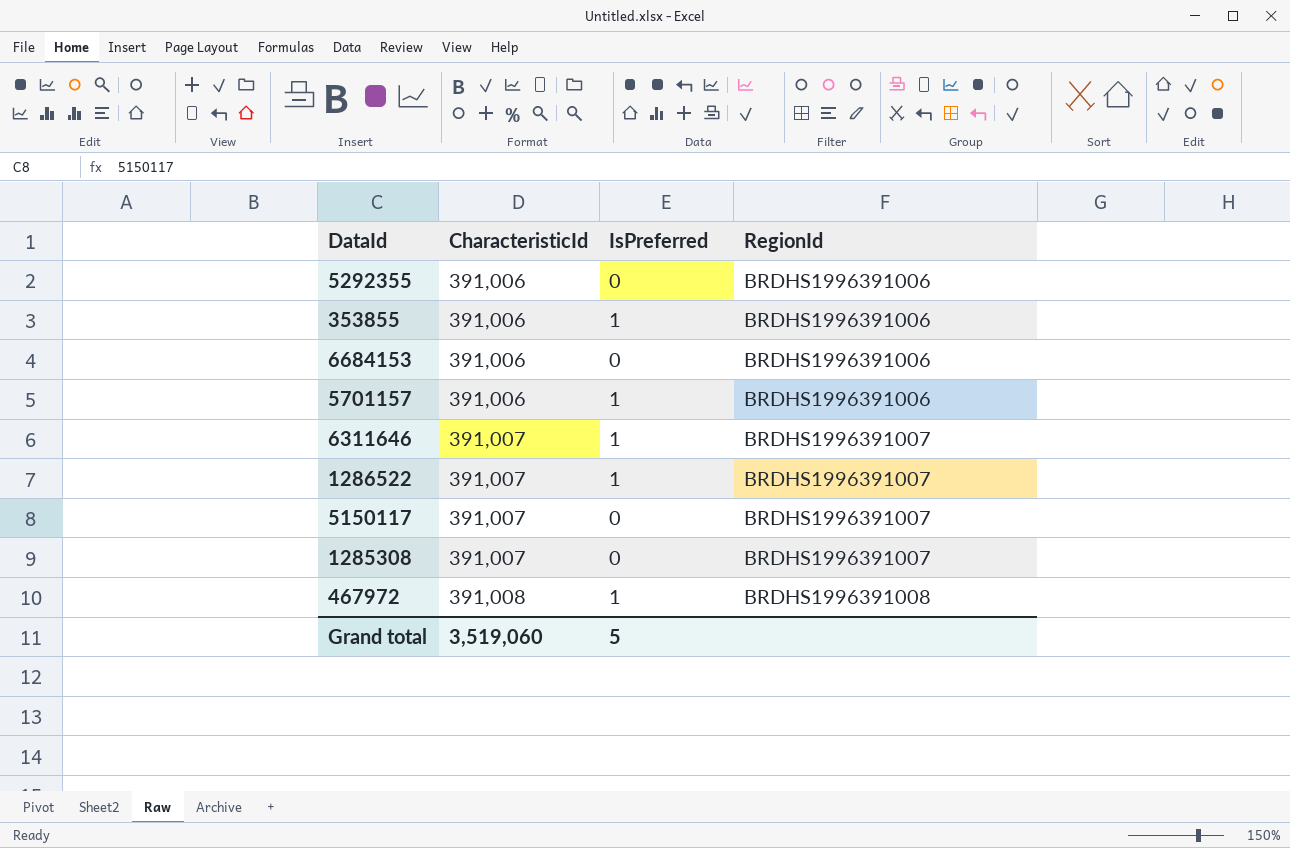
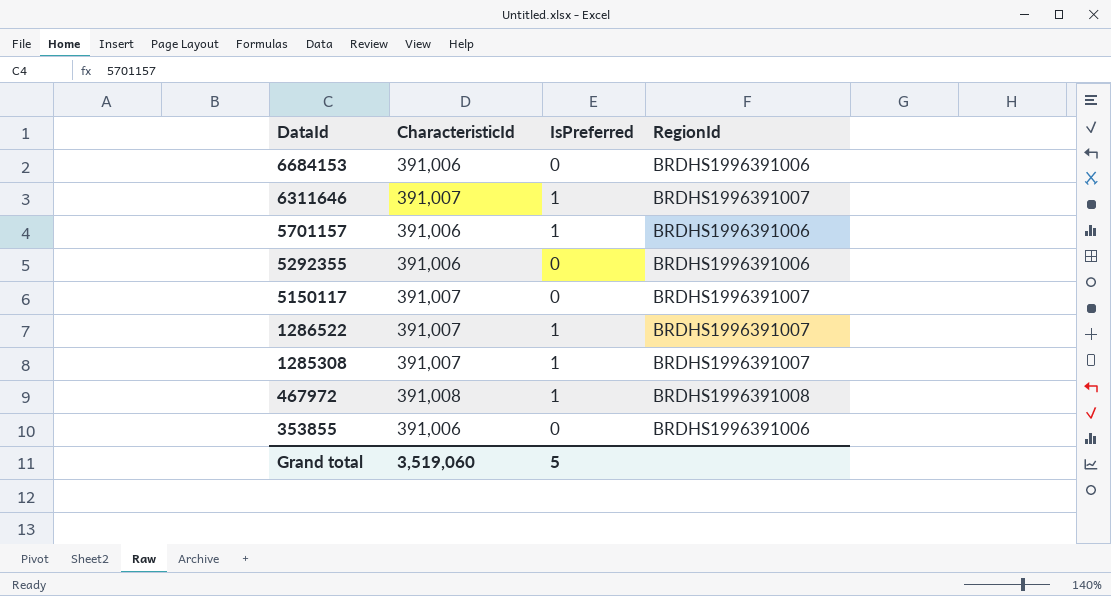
row order: CharacteristicId ascending -> DataId descending
1285308 | IsPreferred: 0 -> 1
353855 | IsPreferred: 1 -> 0

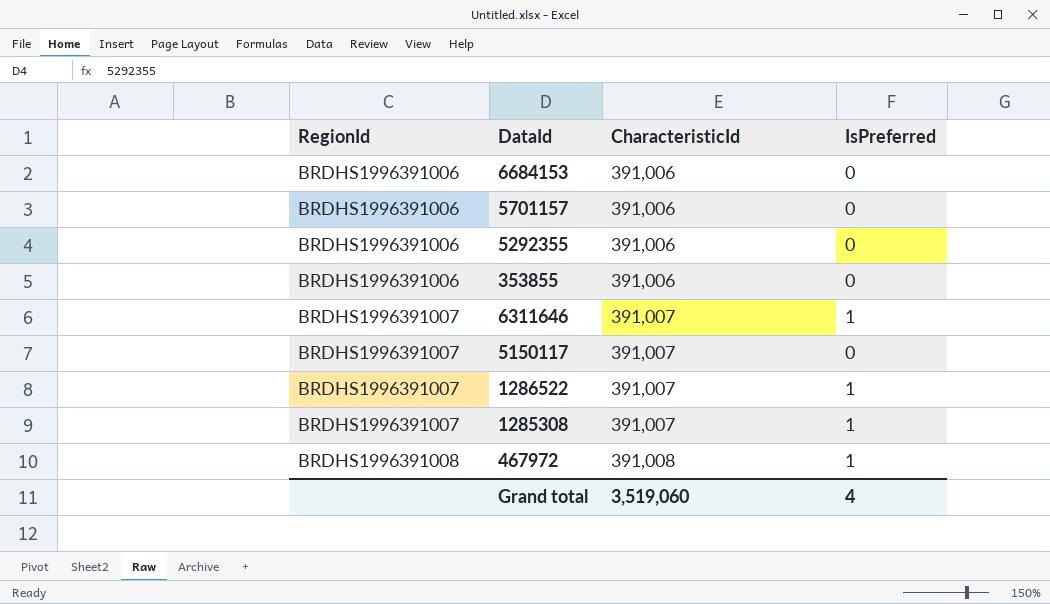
row order: DataId descending -> RegionId ascending
column RegionId | position: 4 -> 1
5701157 | IsPreferred: 1 -> 0
Grand total | IsPreferred: 5 -> 4

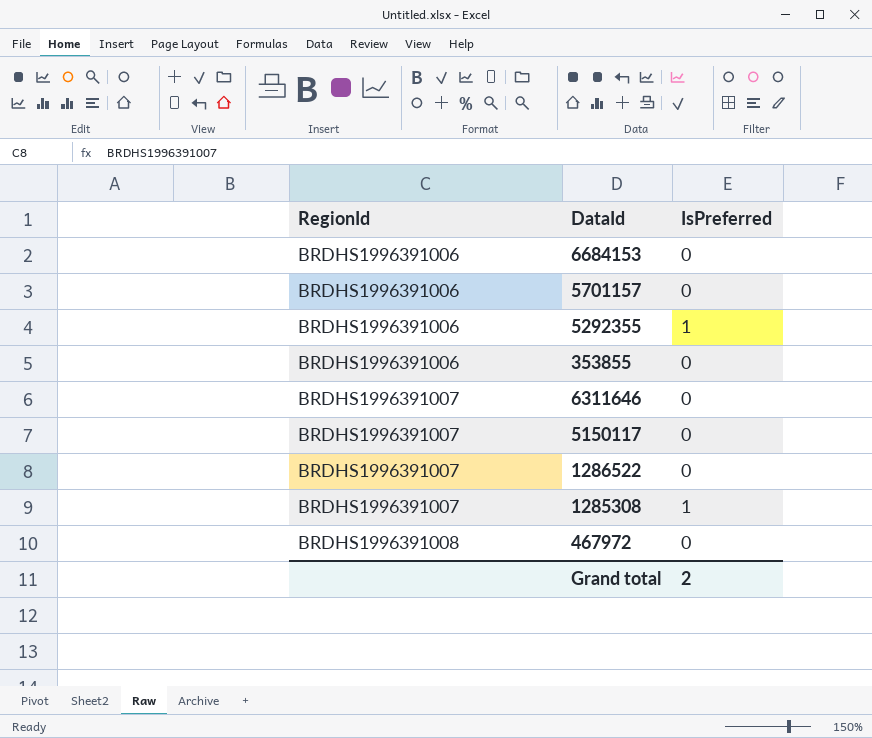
column CharacteristicId | position: 3 -> none
5292355 | IsPreferred: 0 -> 1
6311646 | IsPreferred: 1 -> 0
1286522 | IsPreferred: 1 -> 0
467972 | IsPreferred: 1 -> 0
Grand total | IsPreferred: 4 -> 2

